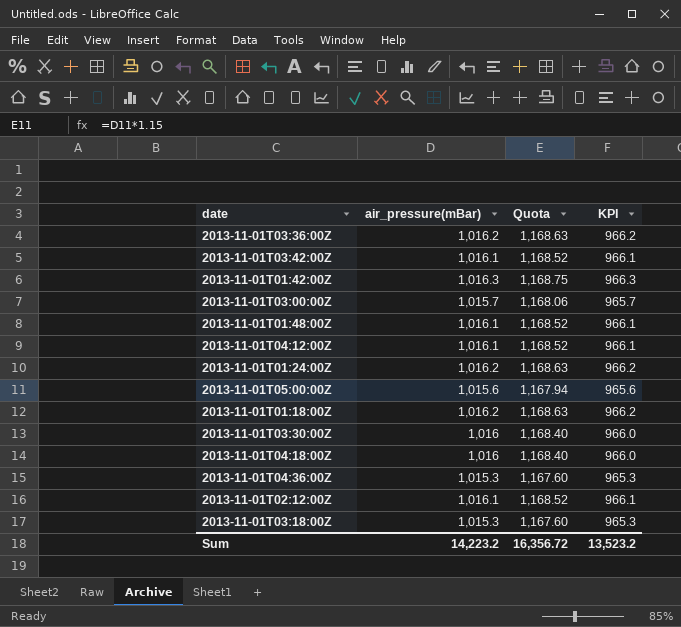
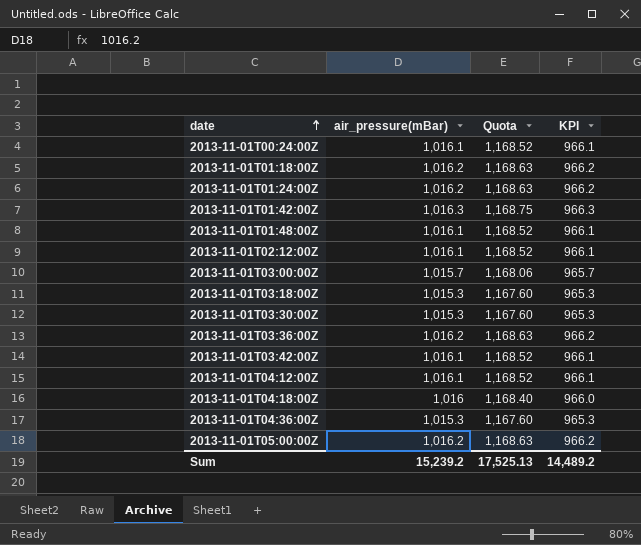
row order: none -> date ascending
row 2013-11-01T00:24:00Z: none -> 1,016.1 | 1,168.52 | 966.1
2013-11-01T03:30:00Z | air_pressure(mBar): 1,016 -> 1,015.3
2013-11-01T03:30:00Z | Quota: 1,168.40 -> 1,167.60
2013-11-01T03:30:00Z | KPI: 966.0 -> 965.3
2013-11-01T05:00:00Z | air_pressure(mBar): 1,015.6 -> 1,016.2
2013-11-01T05:00:00Z | Quota: 1,167.94 -> 1,168.63
2013-11-01T05:00:00Z | KPI: 965.6 -> 966.2
Sum | air_pressure(mBar): 14,223.2 -> 15,239.2
Sum | Quota: 16,356.72 -> 17,525.13
Sum | KPI: 13,523.2 -> 14,489.2

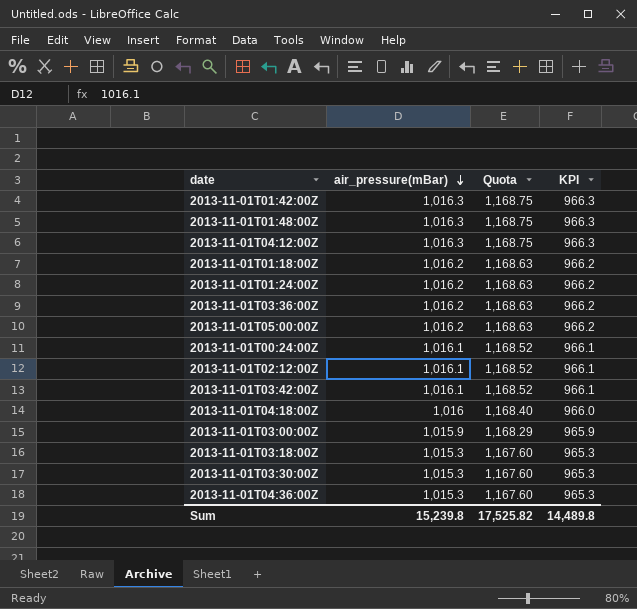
row order: date ascending -> air_pressure(mBar) descending
2013-11-01T01:48:00Z | air_pressure(mBar): 1,016.1 -> 1,016.3
2013-11-01T01:48:00Z | Quota: 1,168.52 -> 1,168.75
2013-11-01T01:48:00Z | KPI: 966.1 -> 966.3
2013-11-01T04:12:00Z | air_pressure(mBar): 1,016.1 -> 1,016.3
2013-11-01T04:12:00Z | Quota: 1,168.52 -> 1,168.75
2013-11-01T04:12:00Z | KPI: 966.1 -> 966.3
2013-11-01T03:00:00Z | air_pressure(mBar): 1,015.7 -> 1,015.9
2013-11-01T03:00:00Z | Quota: 1,168.06 -> 1,168.29
2013-11-01T03:00:00Z | KPI: 965.7 -> 965.9
Sum | air_pressure(mBar): 15,239.2 -> 15,239.8
Sum | Quota: 17,525.13 -> 17,525.82
Sum | KPI: 14,489.2 -> 14,489.8

